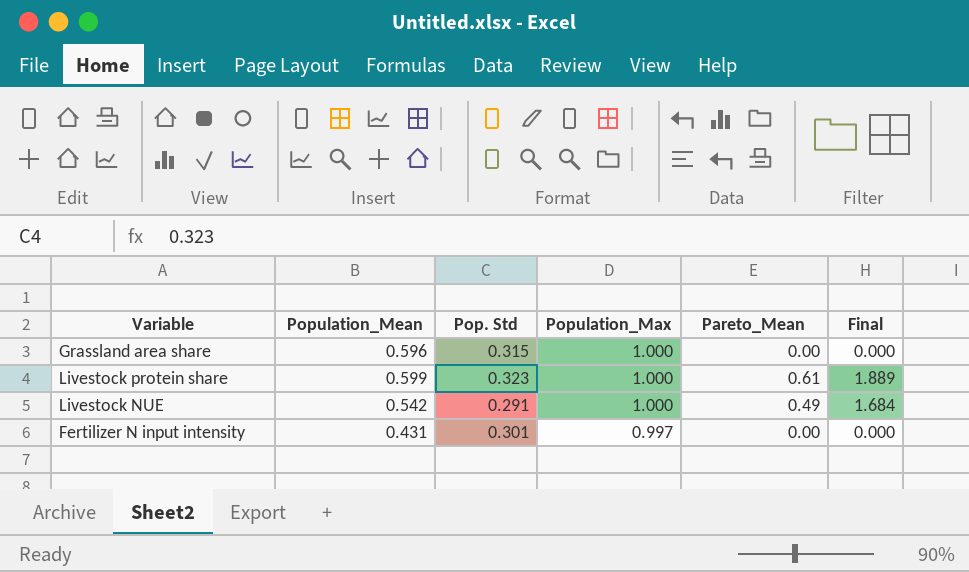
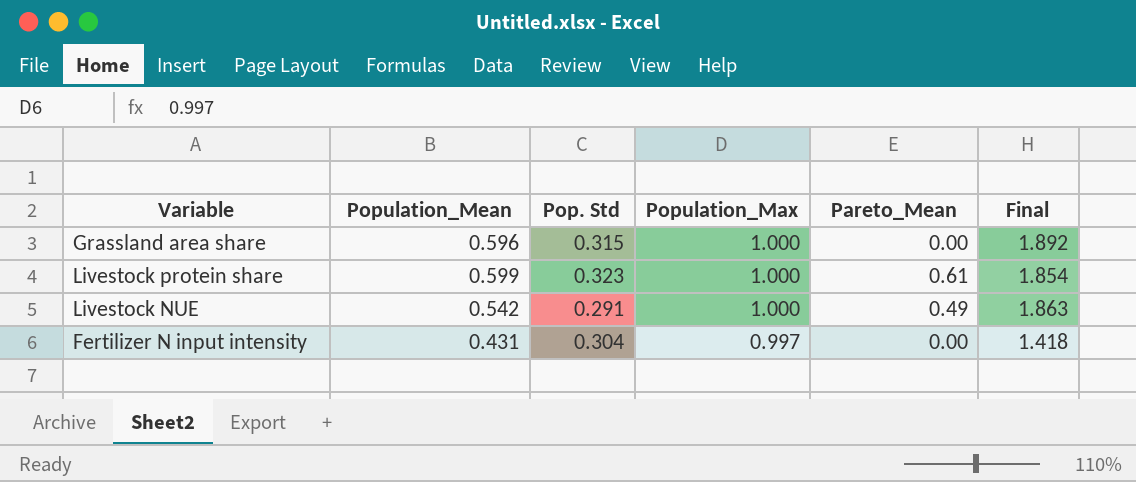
column Final | formula: [Pareto_Mean] / [Pop. Std] -> [Population_Mean] / [Pop. Std]
Fertilizer N input intensity | Pop. Std: 0.301 -> 0.304

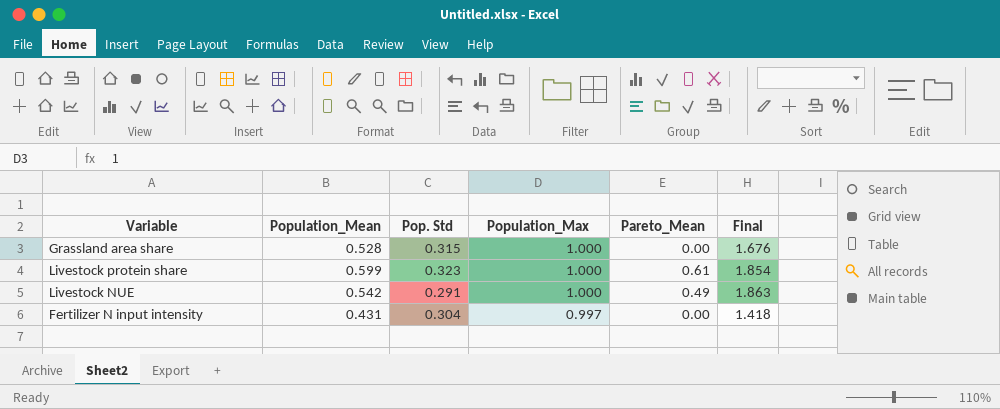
Grassland area share | Population_Mean: 0.596 -> 0.528
Grassland area share | Final: 1.892 -> 1.676

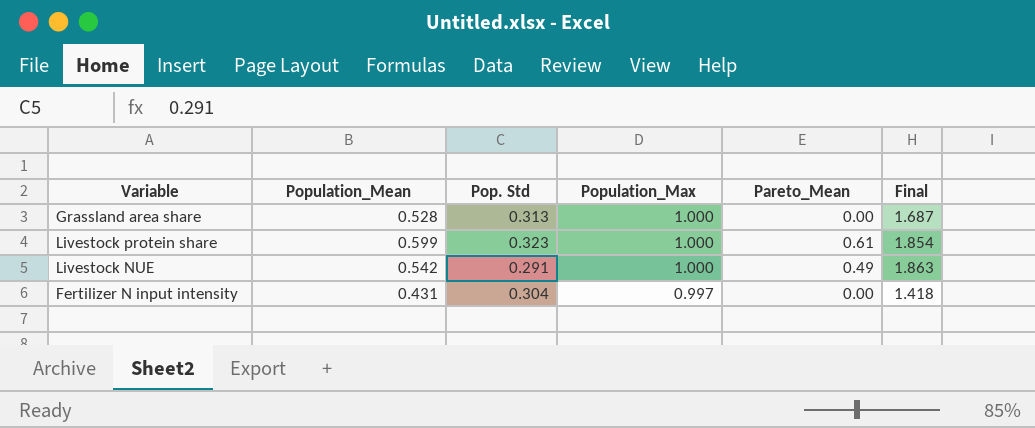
Grassland area share | Pop. Std: 0.315 -> 0.313
Grassland area share | Final: 1.676 -> 1.687

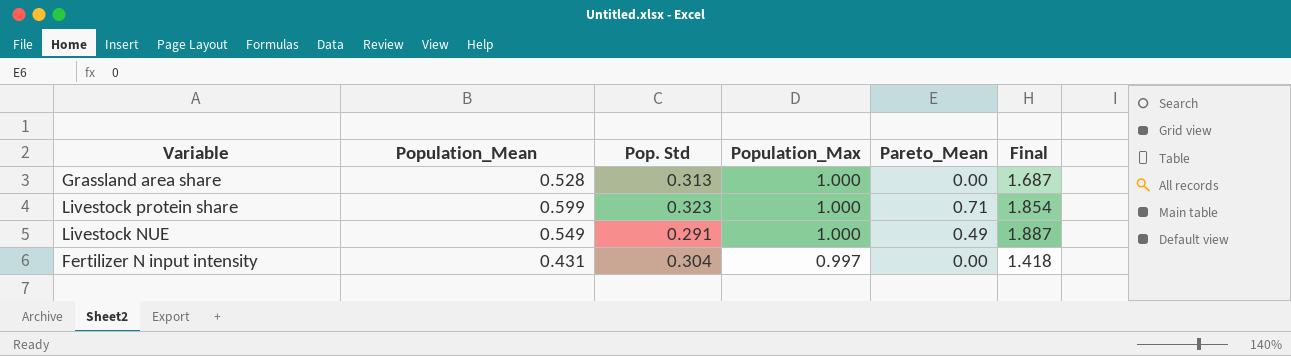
Livestock protein share | Pareto_Mean: 0.61 -> 0.71
Livestock NUE | Population_Mean: 0.542 -> 0.549
Livestock NUE | Final: 1.863 -> 1.887

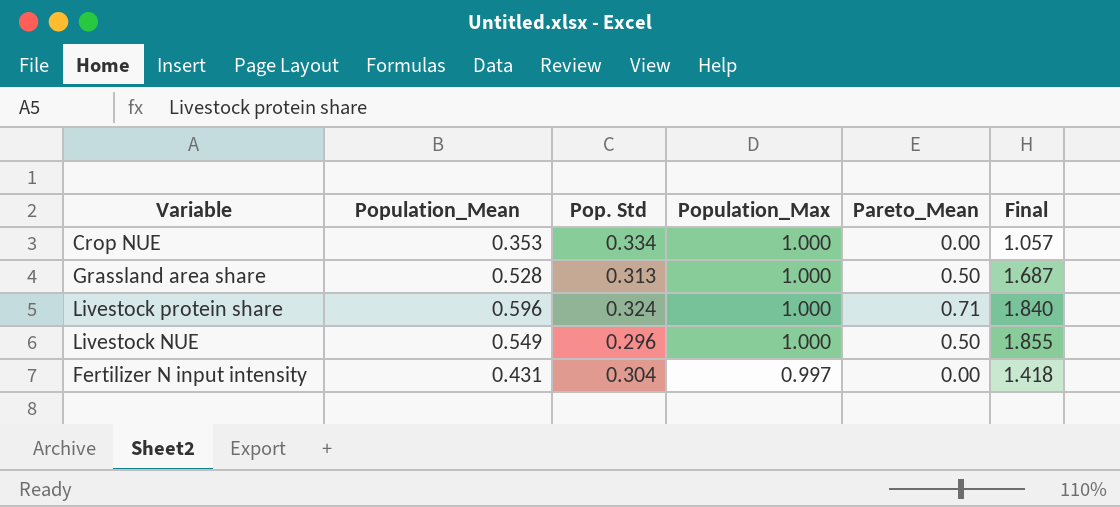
row Crop NUE: none -> 0.353 | 0.334 | 1.000 | 0.00 | 1.057
Grassland area share | Pareto_Mean: 0.00 -> 0.50
Livestock protein share | Population_Mean: 0.599 -> 0.596
Livestock protein share | Pop. Std: 0.323 -> 0.324
Livestock protein share | Final: 1.854 -> 1.840
Livestock NUE | Pop. Std: 0.291 -> 0.296
Livestock NUE | Pareto_Mean: 0.49 -> 0.50
Livestock NUE | Final: 1.887 -> 1.855

